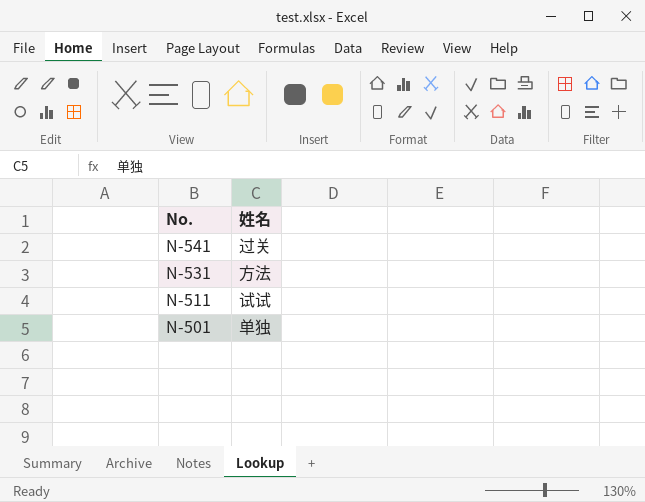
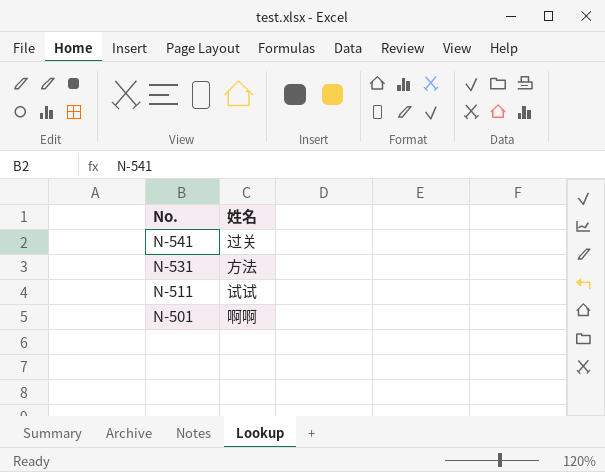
N-501 | 姓名: 单独 -> 啊啊

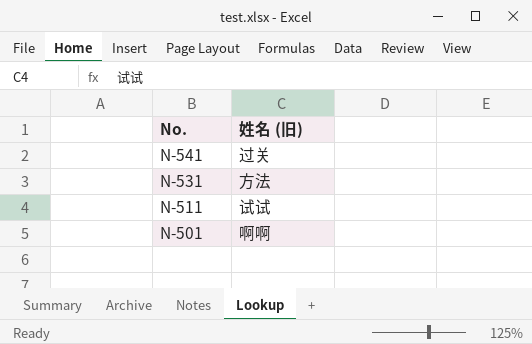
column name: 姓名 -> 姓名 (旧)

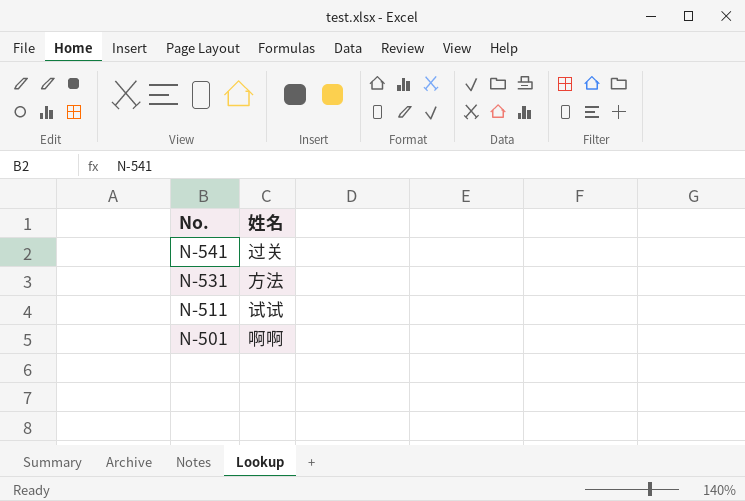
column name: 姓名 (旧) -> 姓名

